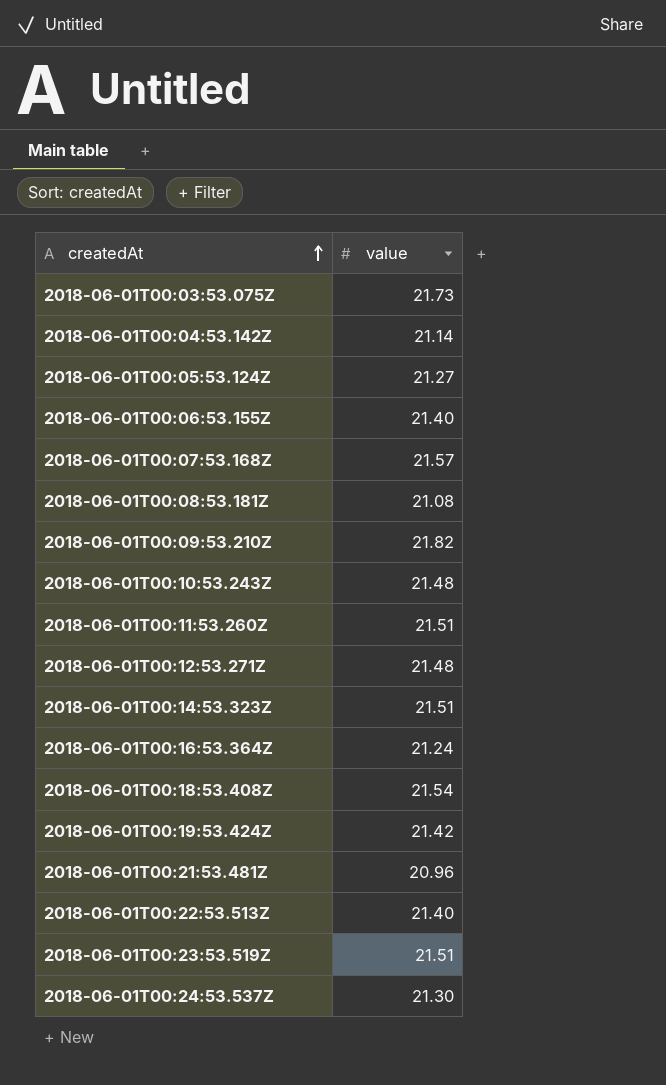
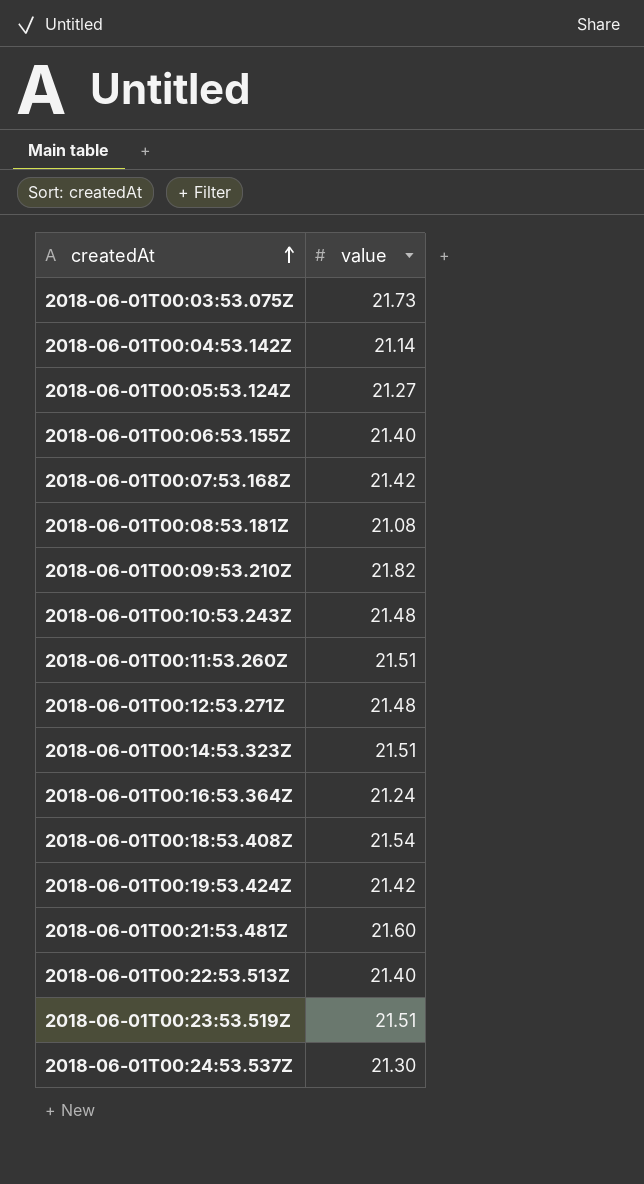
2018-06-01T00:07:53.168Z | value: 21.57 -> 21.42
2018-06-01T00:21:53.481Z | value: 20.96 -> 21.60

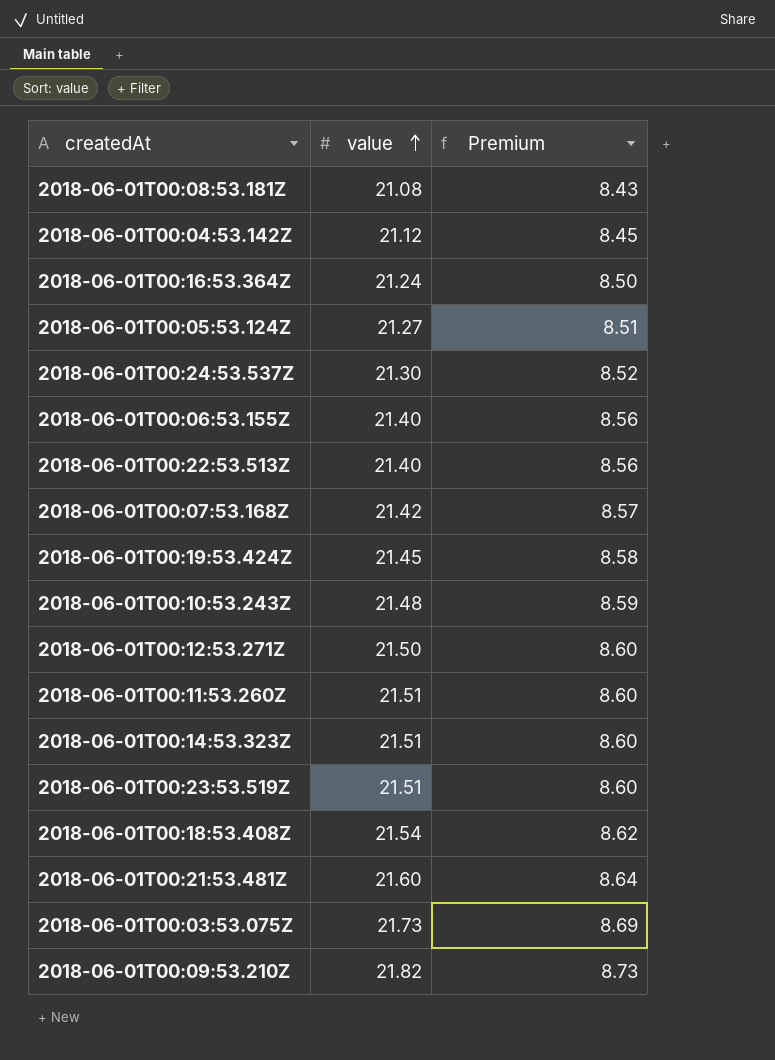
row order: createdAt ascending -> value ascending
column Premium | formula: none -> [value] * 0.4
2018-06-01T00:04:53.142Z | value: 21.14 -> 21.12
2018-06-01T00:19:53.424Z | value: 21.42 -> 21.45
2018-06-01T00:12:53.271Z | value: 21.48 -> 21.50

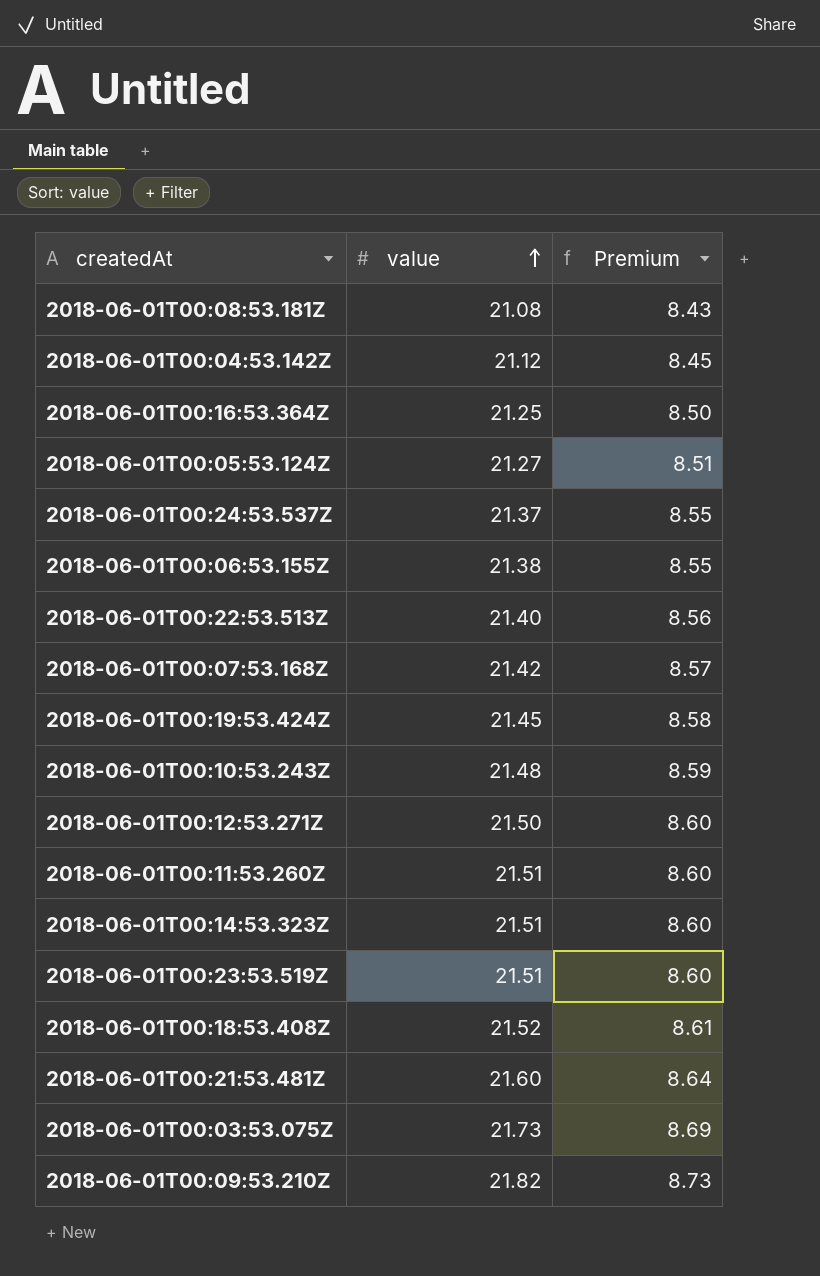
2018-06-01T00:16:53.364Z | value: 21.24 -> 21.25
2018-06-01T00:24:53.537Z | value: 21.30 -> 21.37
2018-06-01T00:24:53.537Z | Premium: 8.52 -> 8.55
2018-06-01T00:06:53.155Z | value: 21.40 -> 21.38
2018-06-01T00:06:53.155Z | Premium: 8.56 -> 8.55
2018-06-01T00:18:53.408Z | value: 21.54 -> 21.52
2018-06-01T00:18:53.408Z | Premium: 8.62 -> 8.61

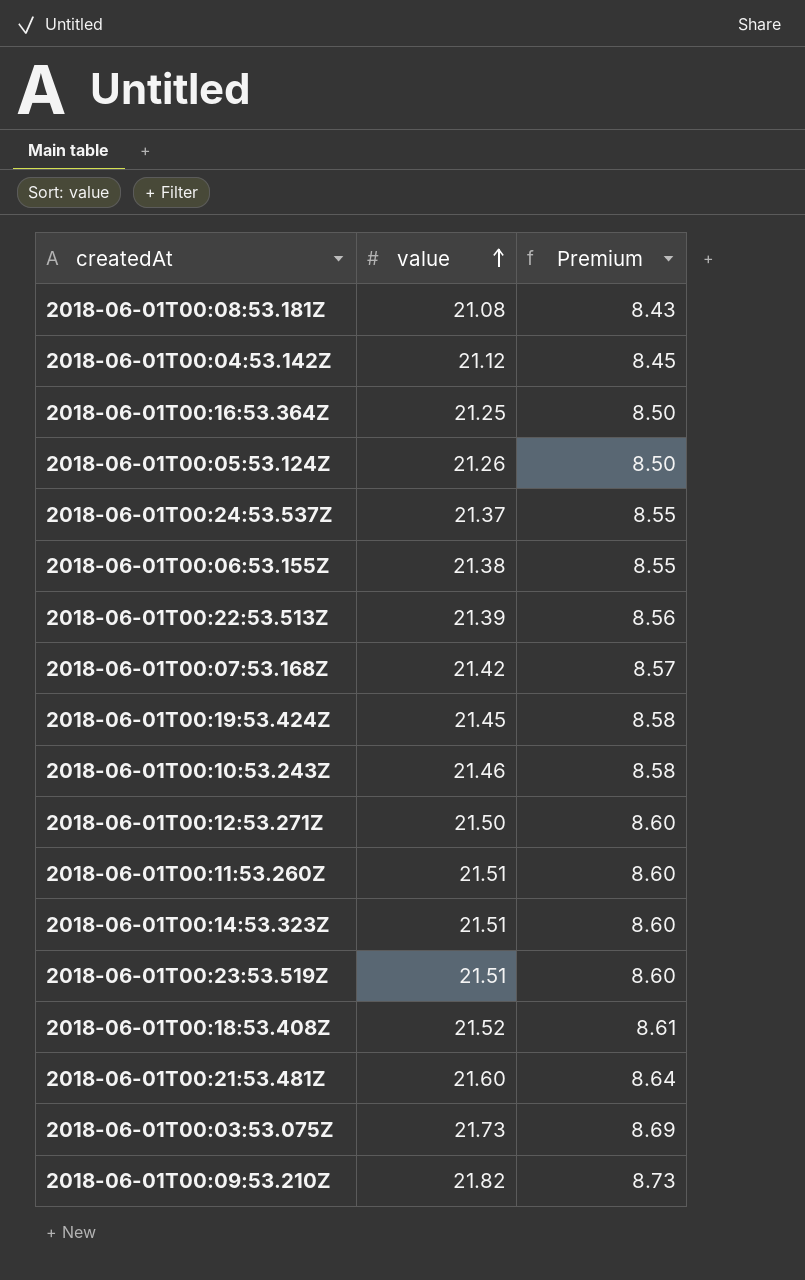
2018-06-01T00:05:53.124Z | value: 21.27 -> 21.26
2018-06-01T00:05:53.124Z | Premium: 8.51 -> 8.50
2018-06-01T00:22:53.513Z | value: 21.40 -> 21.39
2018-06-01T00:10:53.243Z | value: 21.48 -> 21.46
2018-06-01T00:10:53.243Z | Premium: 8.59 -> 8.58

